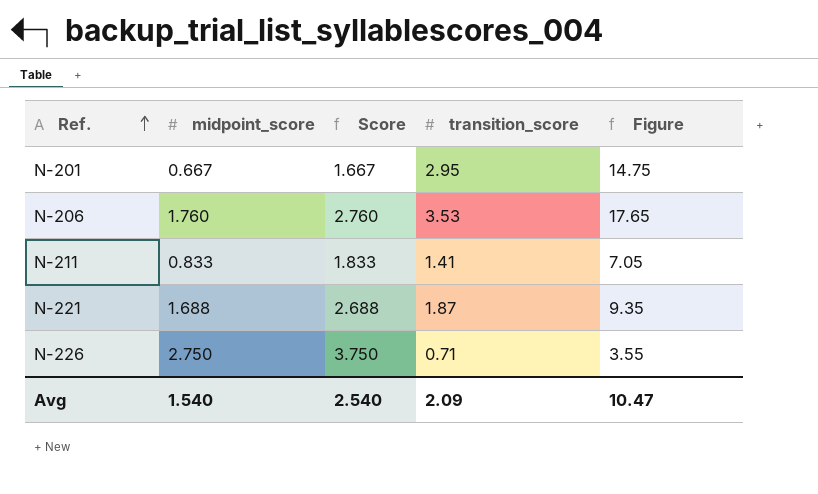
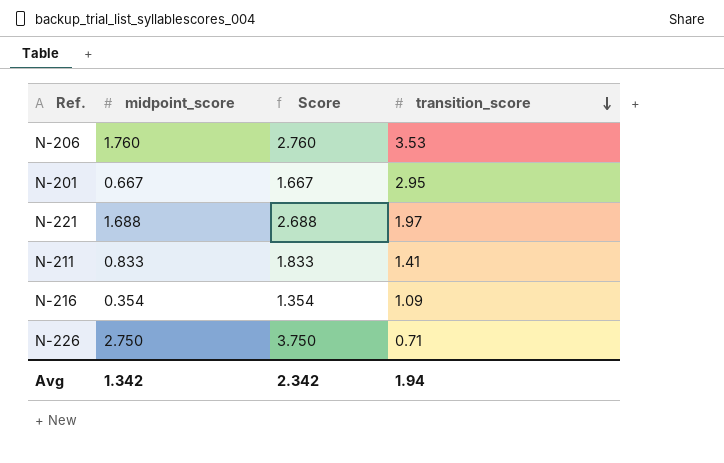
row order: Ref. ascending -> transition_score descending
column Figure | formula: [transition_score] * 5 -> none
N-221 | transition_score: 1.87 -> 1.97
row N-216: none -> 0.354 | 1.354 | 1.09
Avg | midpoint_score: 1.540 -> 1.342
Avg | Score: 2.540 -> 2.342
Avg | transition_score: 2.09 -> 1.94

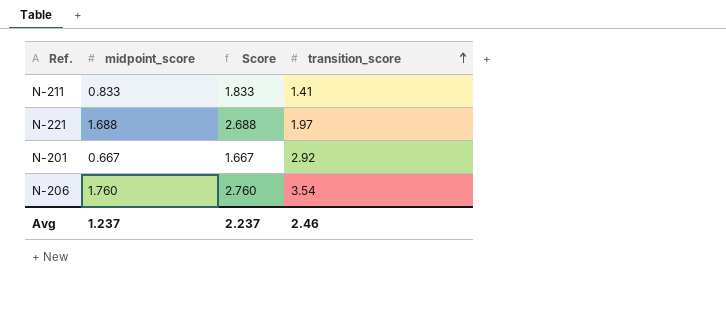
row order: transition_score descending -> transition_score ascending
row N-216: 0.354 | 1.354 | 1.09 -> none
row N-226: 2.750 | 3.750 | 0.71 -> none
N-201 | transition_score: 2.95 -> 2.92
N-206 | transition_score: 3.53 -> 3.54
Avg | midpoint_score: 1.342 -> 1.237
Avg | Score: 2.342 -> 2.237
Avg | transition_score: 1.94 -> 2.46

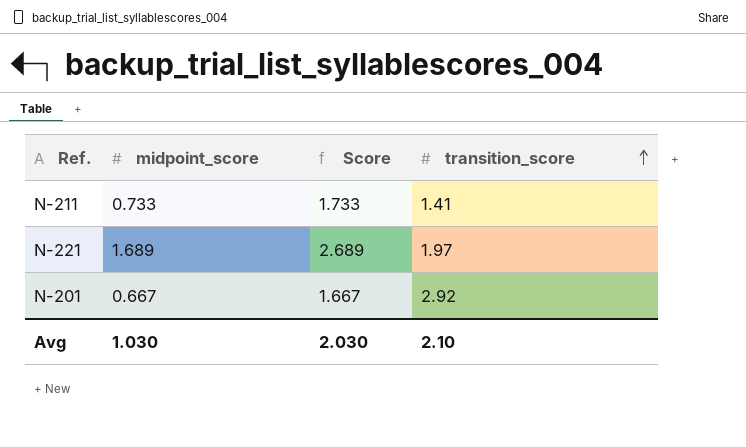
row N-206: 1.760 | 2.760 | 3.54 -> none
N-211 | midpoint_score: 0.833 -> 0.733
N-211 | Score: 1.833 -> 1.733
N-221 | midpoint_score: 1.688 -> 1.689
N-221 | Score: 2.688 -> 2.689
Avg | midpoint_score: 1.237 -> 1.030
Avg | Score: 2.237 -> 2.030
Avg | transition_score: 2.46 -> 2.10

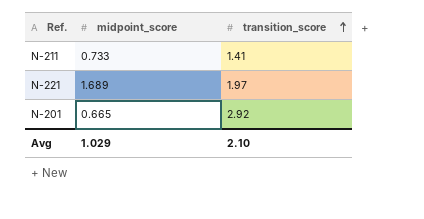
column Score | formula: [midpoint_score] + 1 -> none
N-201 | midpoint_score: 0.667 -> 0.665
Avg | midpoint_score: 1.030 -> 1.029

